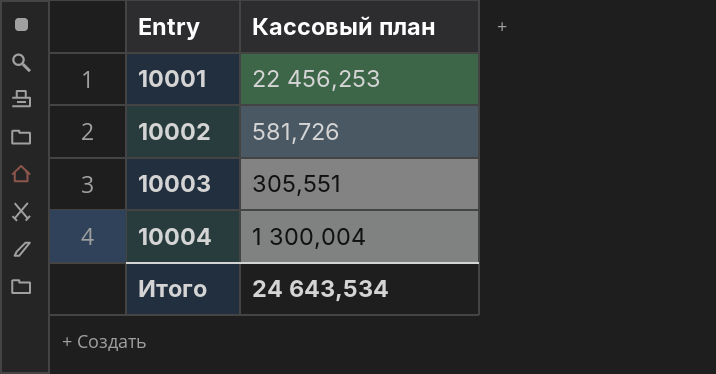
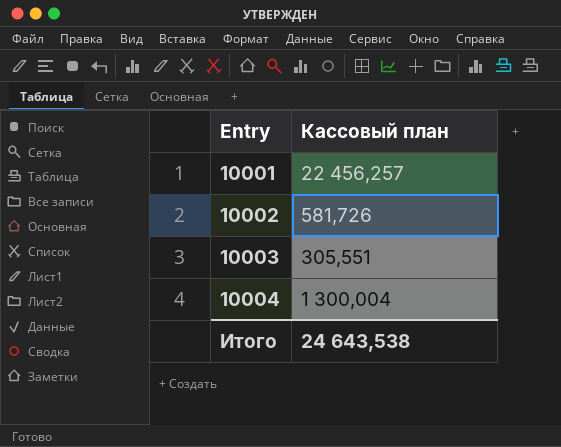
10001 | Кассовый план: 22 456,253 -> 22 456,257
Итого | Кассовый план: 24 643,534 -> 24 643,538

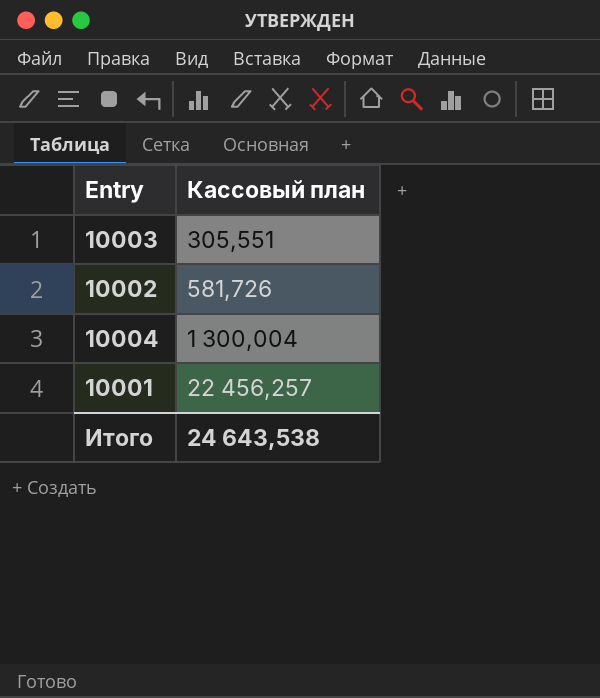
row order: Entry ascending -> Кассовый план ascending

